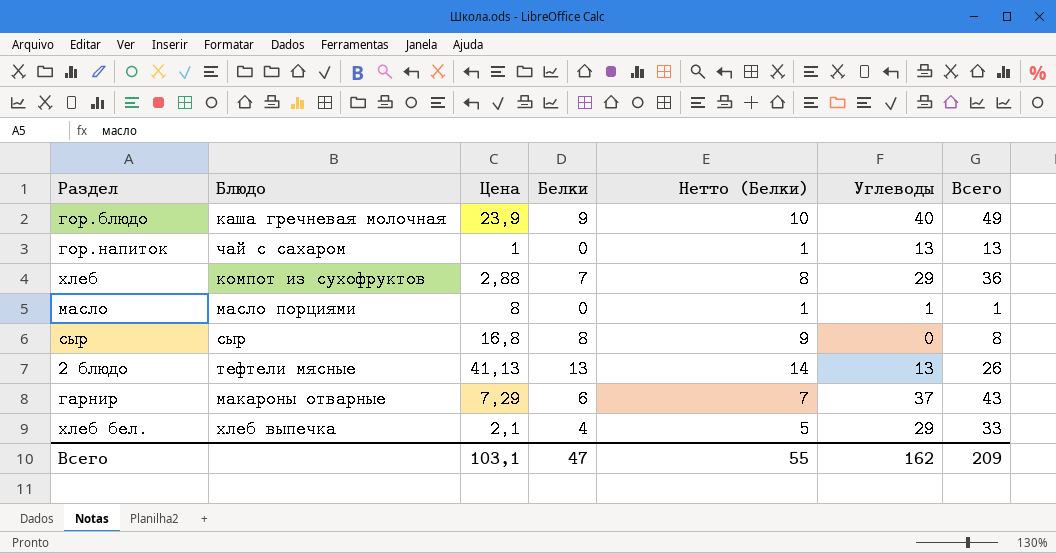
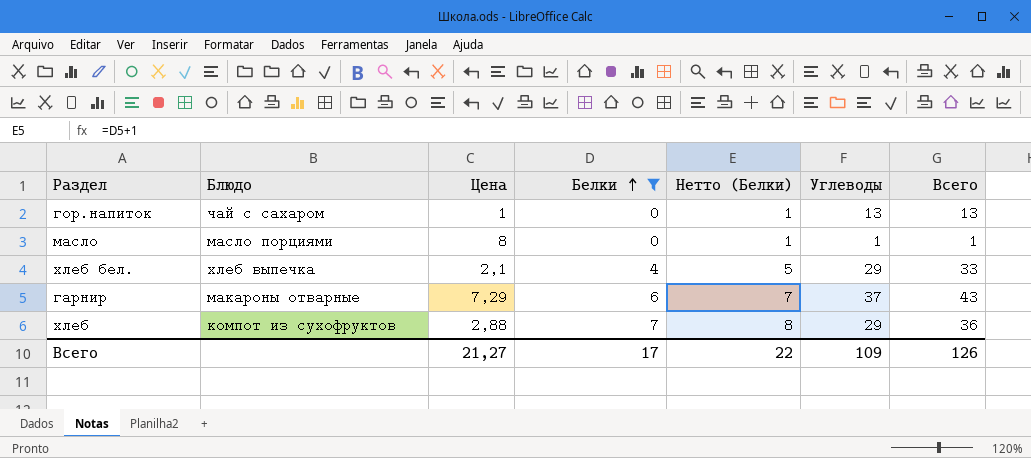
filter: none -> Белки <= 7
row order: none -> Белки ascending
Всего | Цена: 103,1 -> 21,27
Всего | Белки: 47 -> 17
Всего | Нетто (Белки): 55 -> 22
Всего | Углеводы: 162 -> 109
Всего | Всего: 209 -> 126

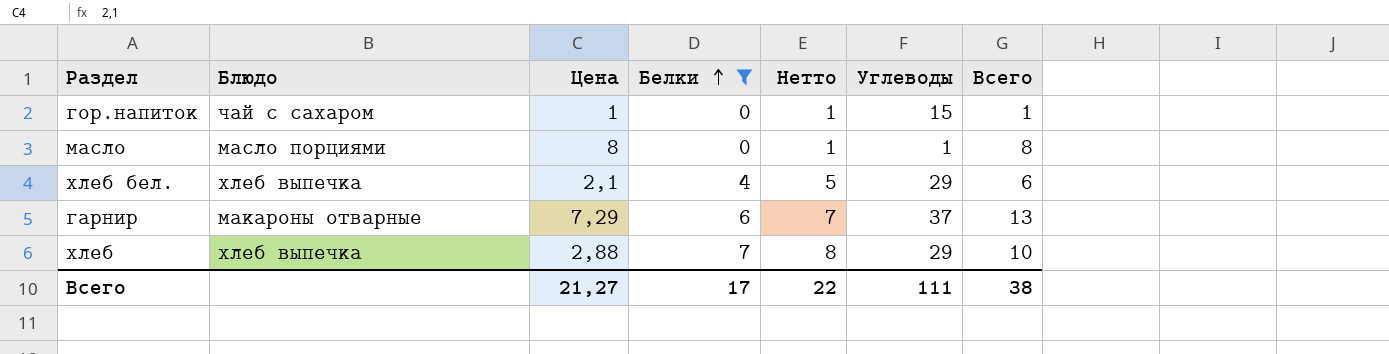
column name: Нетто (Белки) -> Нетто
column Всего | formula: [Белки] + [Углеводы] -> [Цена] + [Белки]
гор.напиток | Углеводы: 13 -> 15
хлеб | Блюдо: компот из сухофруктов -> хлеб выпечка
Всего | Углеводы: 109 -> 111
Всего | Всего: 126 -> 38

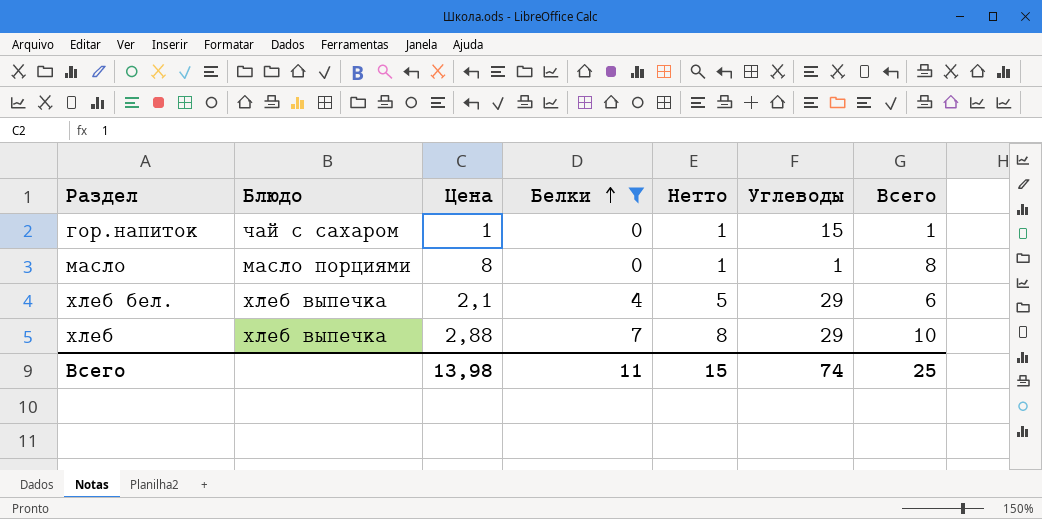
row гарнир: макароны отварные | 7,29 | 6 | 7 | 37 | 13 -> none
Всего | Цена: 21,27 -> 13,98
Всего | Белки: 17 -> 11
Всего | Нетто: 22 -> 15
Всего | Углеводы: 111 -> 74
Всего | Всего: 38 -> 25

